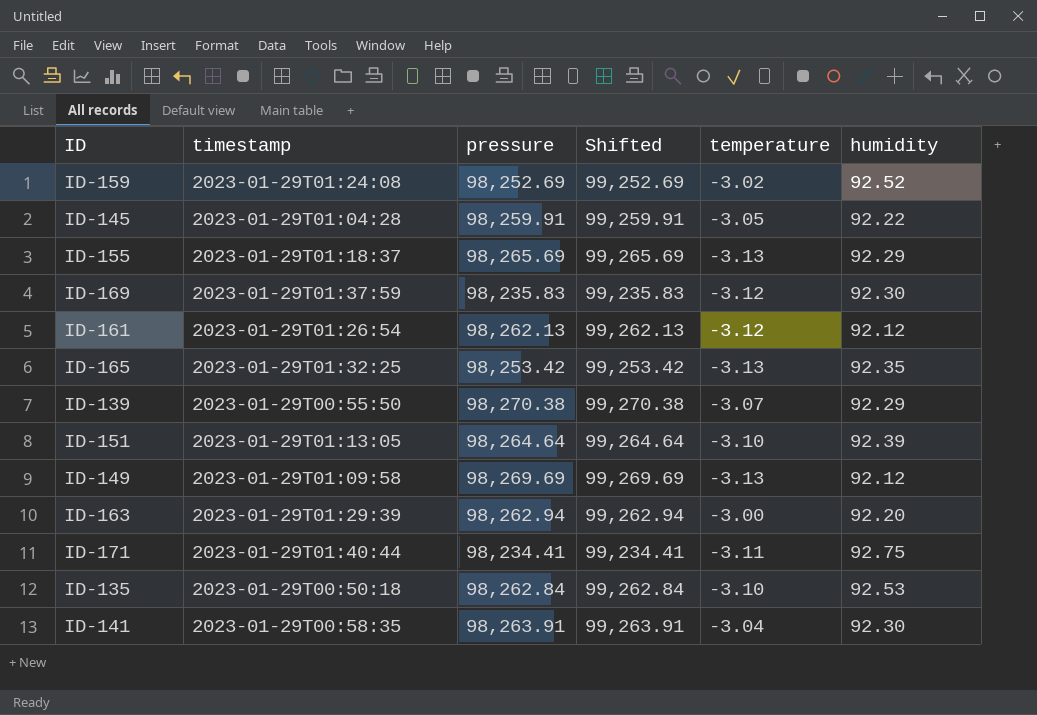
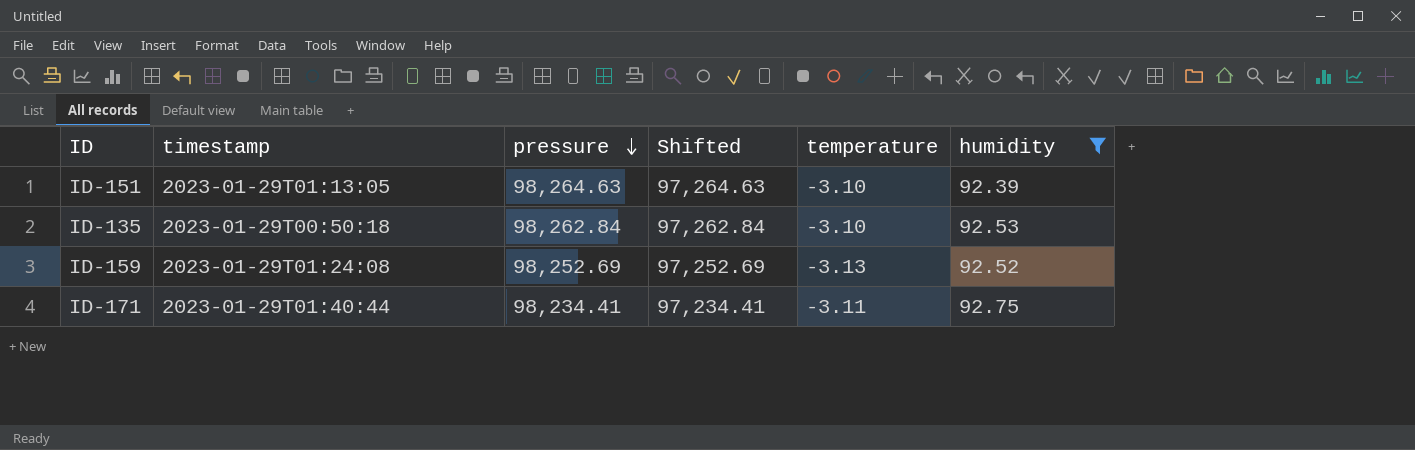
filter: none -> humidity >= 92.39
row order: none -> pressure descending
column Shifted | formula: [pressure] + 1000 -> [pressure] - 1000
ID-151 | pressure: 98,264.64 -> 98,264.63
ID-159 | temperature: -3.02 -> -3.13

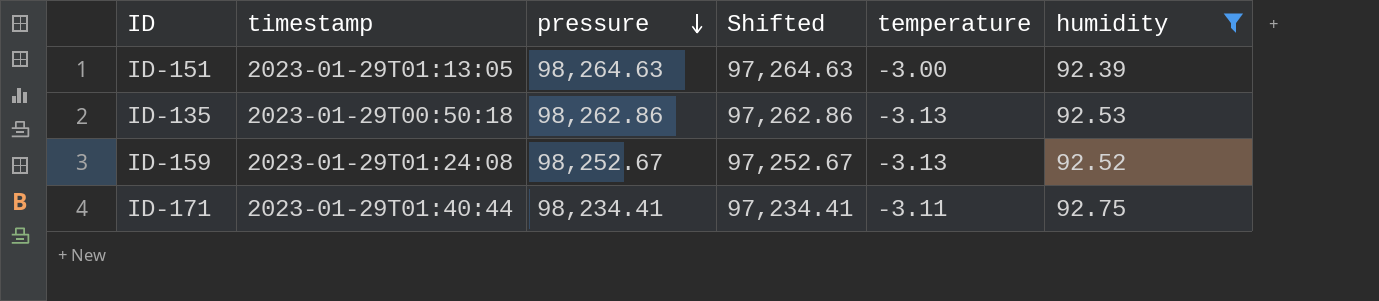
ID-151 | temperature: -3.10 -> -3.00
ID-135 | pressure: 98,262.84 -> 98,262.86
ID-135 | Shifted: 97,262.84 -> 97,262.86
ID-135 | temperature: -3.10 -> -3.13
ID-159 | pressure: 98,252.69 -> 98,252.67
ID-159 | Shifted: 97,252.69 -> 97,252.67

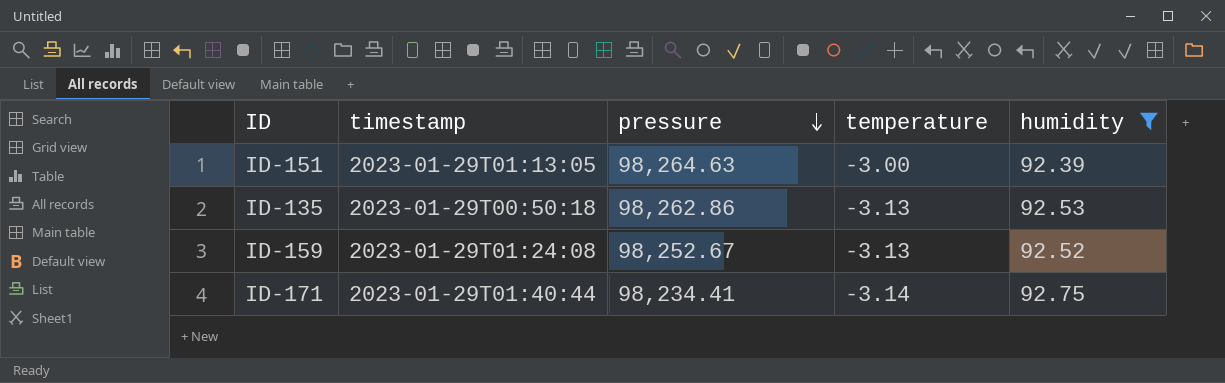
column Shifted | formula: [pressure] - 1000 -> none
ID-171 | temperature: -3.11 -> -3.14

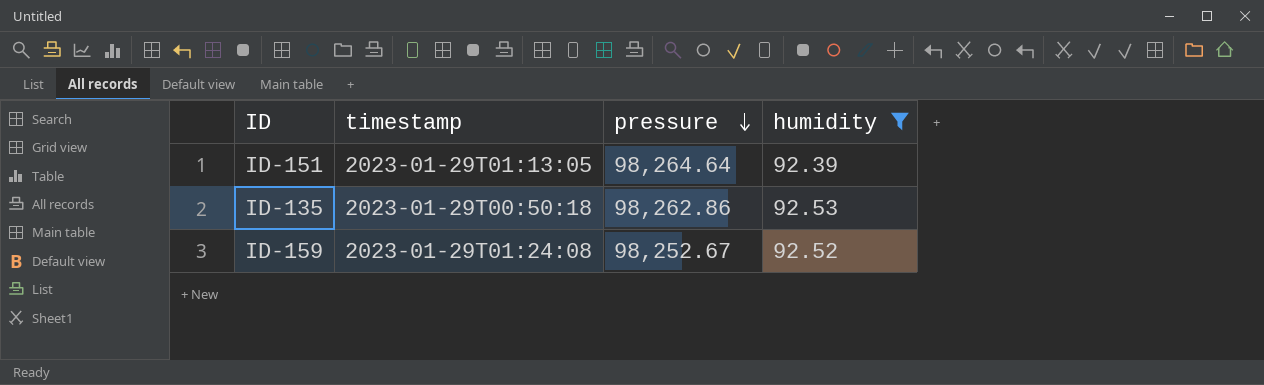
column temperature | position: 4 -> none
row ID-171: 2023-01-29T01:40:44 | 98,234.41 | -3.14 | 92.75 -> none
ID-151 | pressure: 98,264.63 -> 98,264.64

